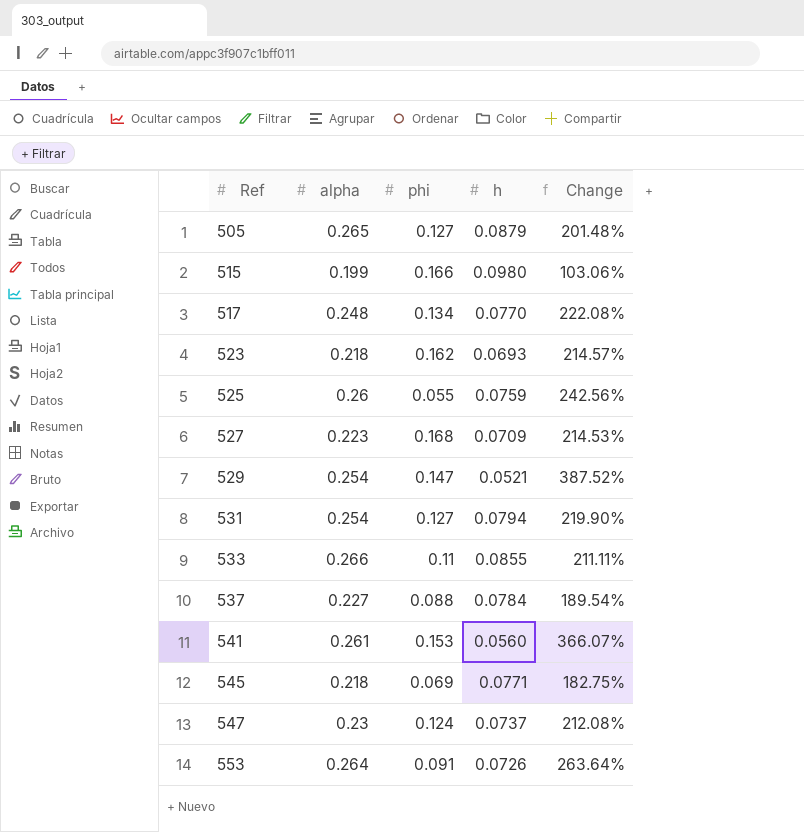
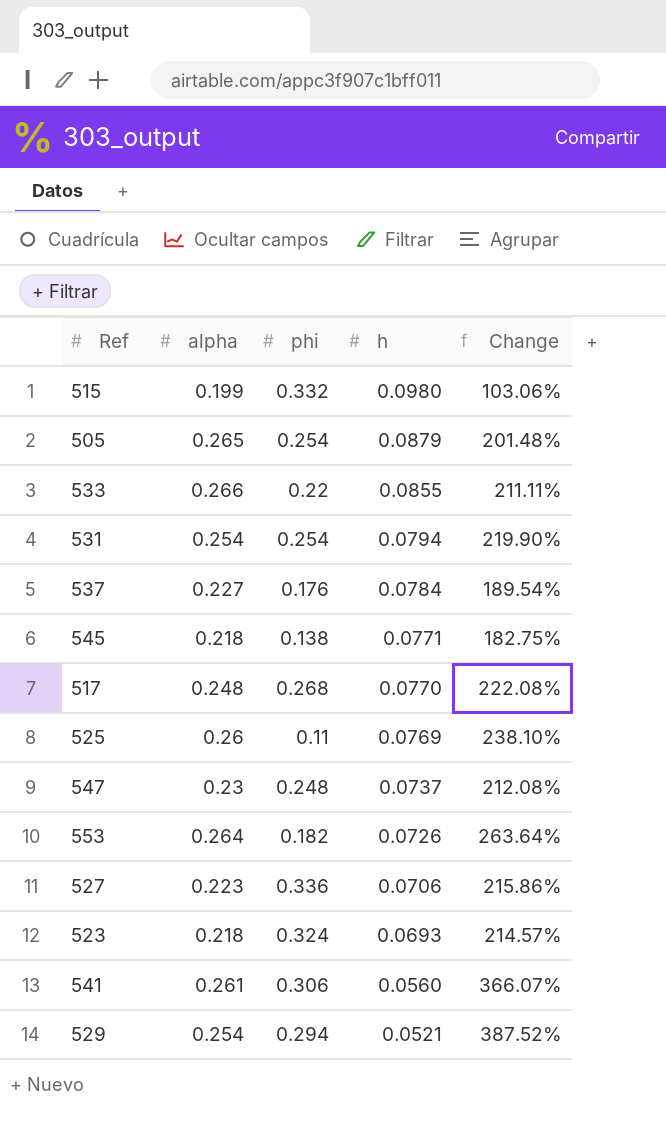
row order: Ref ascending -> h descending
515 | phi: 0.166 -> 0.332
505 | phi: 0.127 -> 0.254
533 | phi: 0.11 -> 0.22
531 | phi: 0.127 -> 0.254
537 | phi: 0.088 -> 0.176
545 | phi: 0.069 -> 0.138
517 | phi: 0.134 -> 0.268
525 | phi: 0.055 -> 0.11
525 | h: 0.0759 -> 0.0769
525 | Change: 242.56% -> 238.10%
547 | phi: 0.124 -> 0.248
553 | phi: 0.091 -> 0.182
527 | phi: 0.168 -> 0.336
527 | h: 0.0709 -> 0.0706
527 | Change: 214.53% -> 215.86%
523 | phi: 0.162 -> 0.324
541 | phi: 0.153 -> 0.306
529 | phi: 0.147 -> 0.294

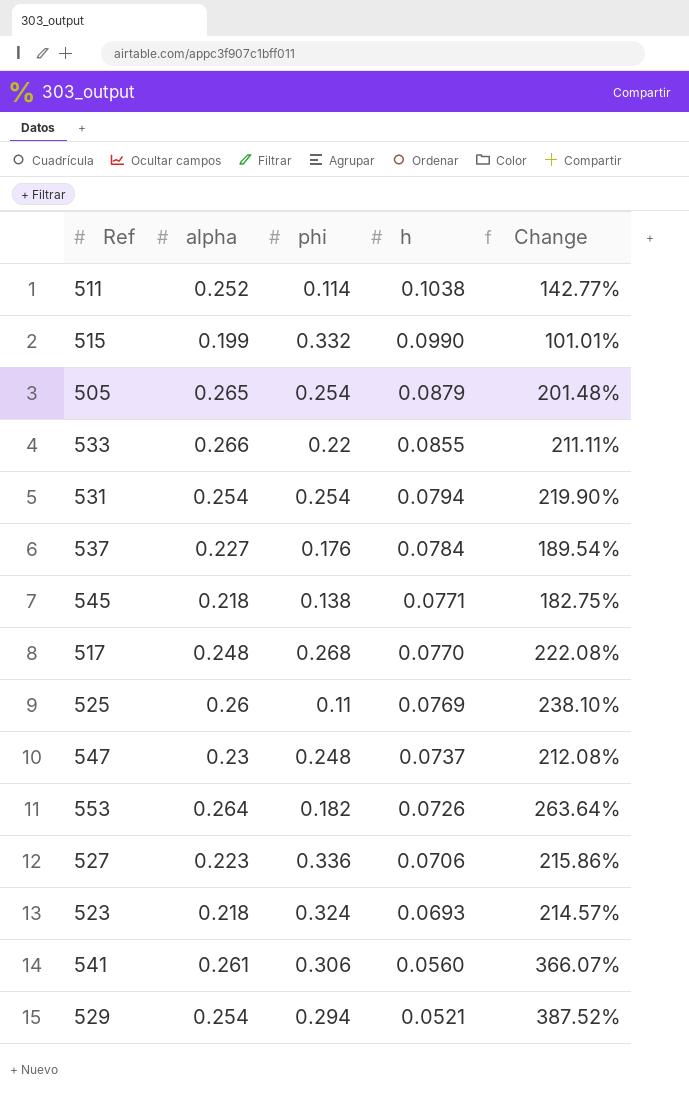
row 511: none -> 0.252 | 0.114 | 0.1038 | 142.77%
515 | h: 0.0980 -> 0.0990
515 | Change: 103.06% -> 101.01%

